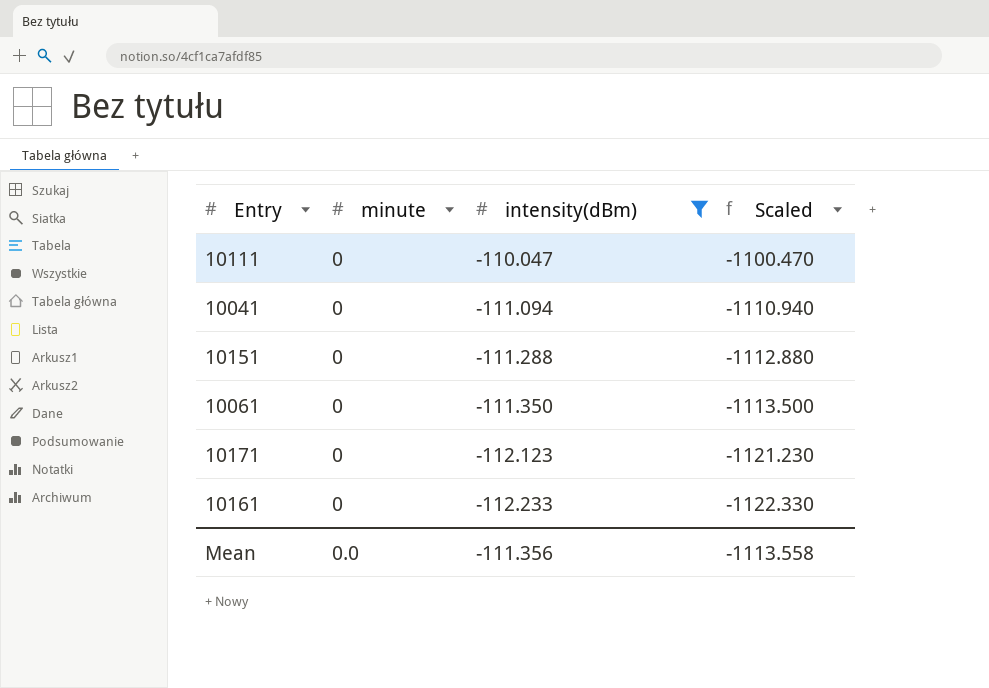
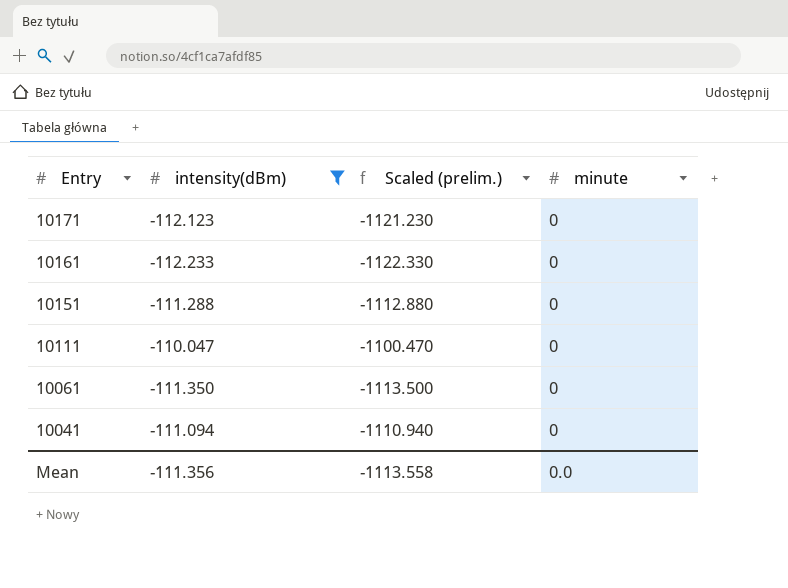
row order: intensity(dBm) descending -> Entry descending
column name: Scaled -> Scaled (prelim.)
column minute | position: 2 -> 4

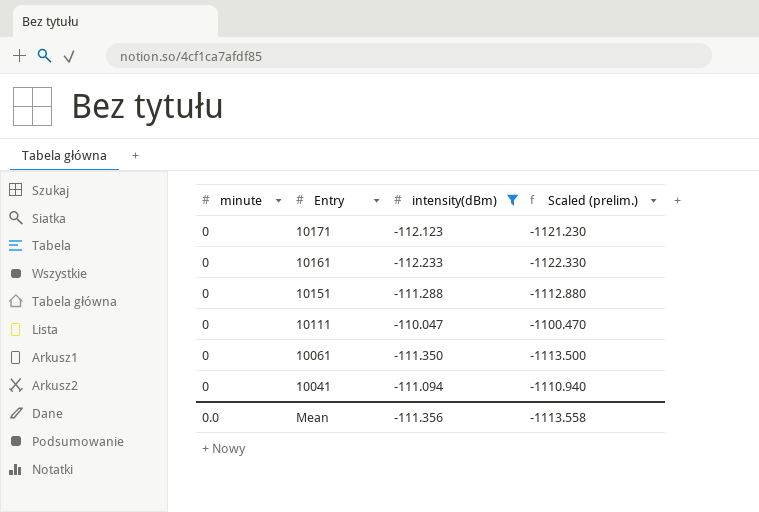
column minute | position: 4 -> 1

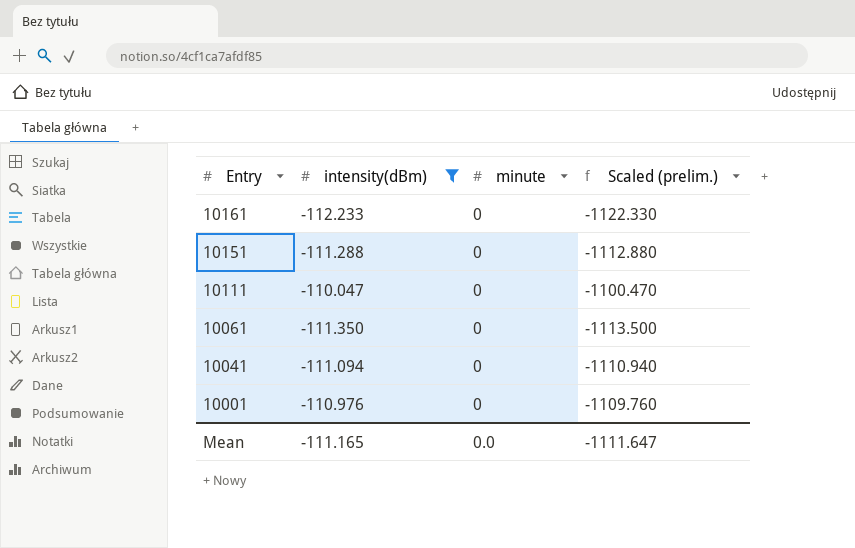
column minute | position: 1 -> 3
row 10171: 0 | -112.123 | -1121.230 -> none
row 10001: none -> -110.976 | 0 | -1109.760
Mean | intensity(dBm): -111.356 -> -111.165
Mean | Scaled (prelim.): -1113.558 -> -1111.647

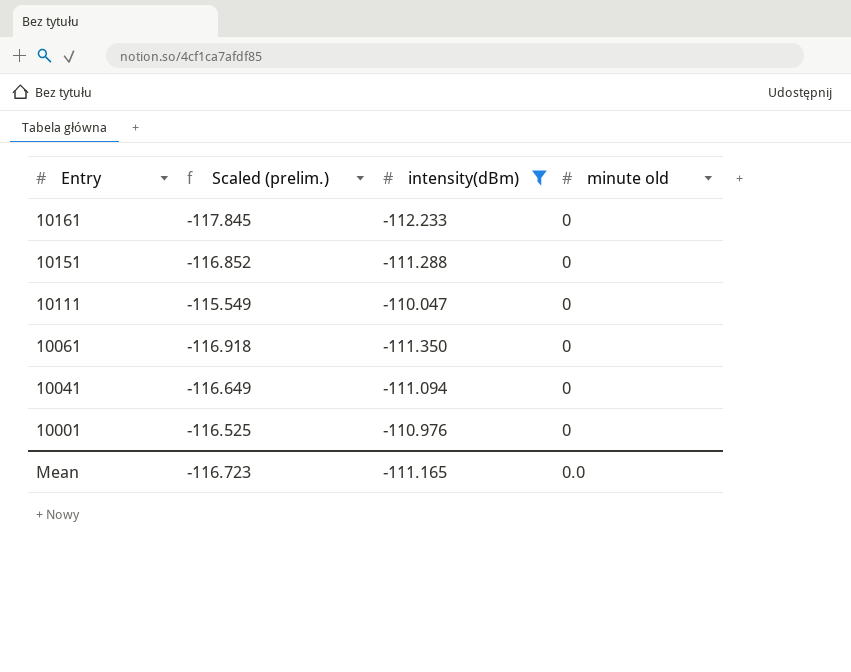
column Scaled (prelim.) | formula: [intensity(dBm)] * 10 -> [intensity(dBm)] * 1.05
column Scaled (prelim.) | position: 4 -> 2
column name: minute -> minute old
Mean | Scaled (prelim.): -1111.647 -> -116.723

